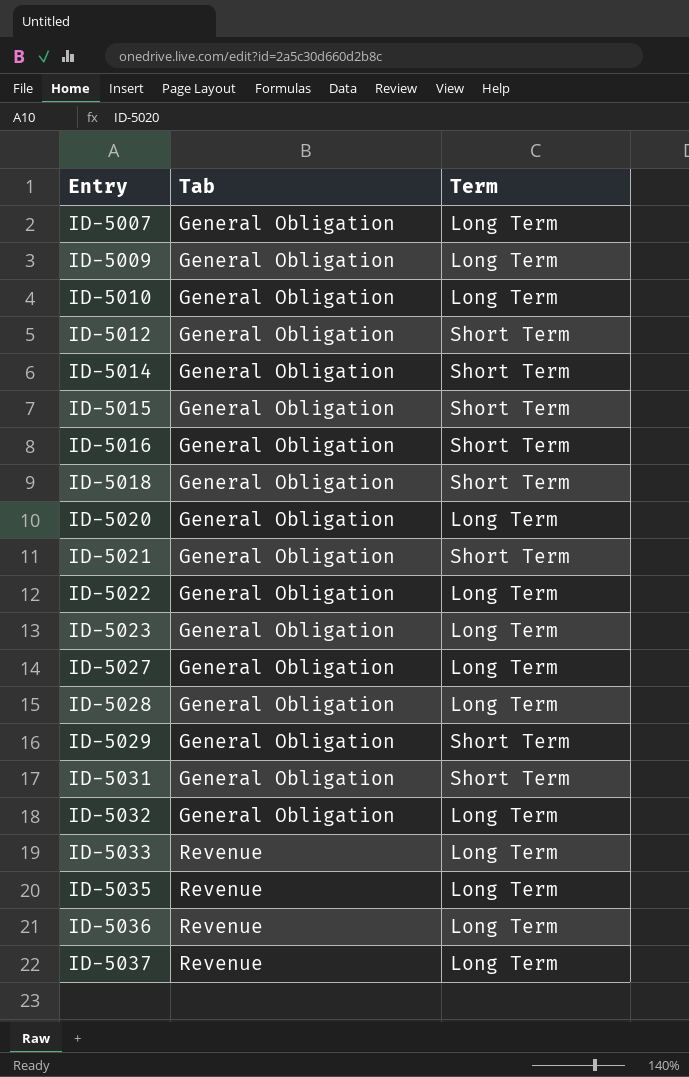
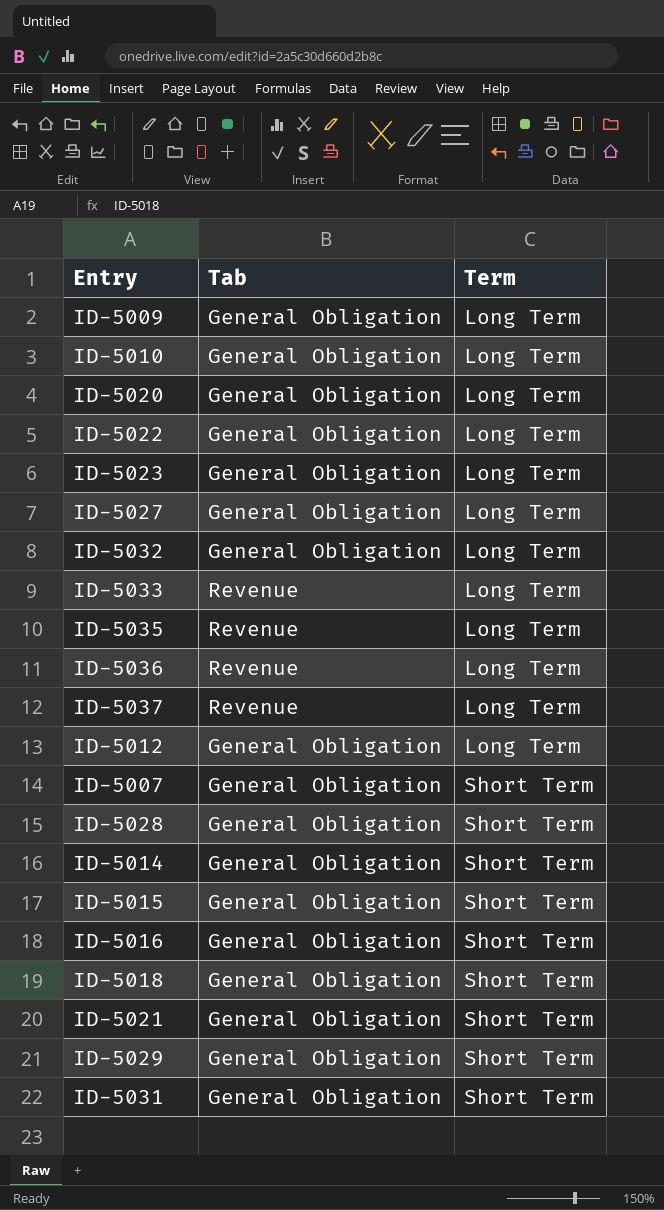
row order: Entry ascending -> Term ascending
ID-5012 | Term: Short Term -> Long Term
ID-5007 | Term: Long Term -> Short Term
ID-5028 | Term: Long Term -> Short Term

